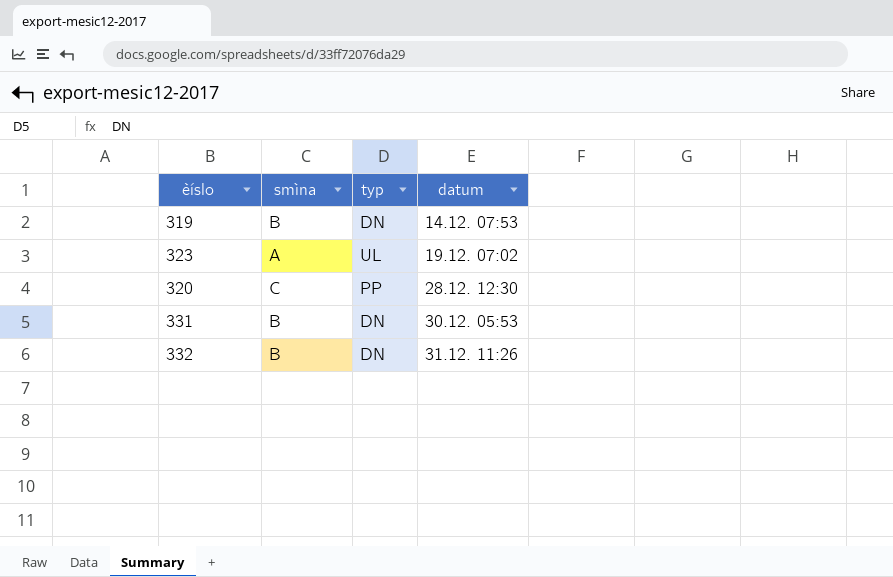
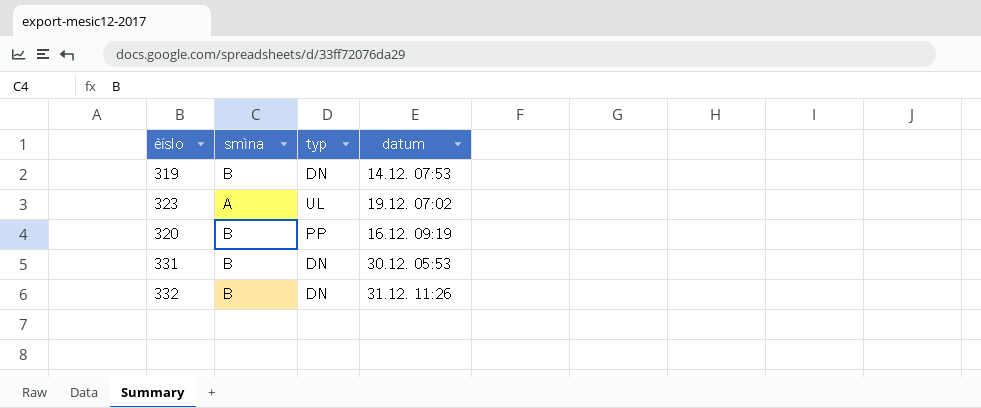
320 | smìna: C -> B
320 | datum: 28.12. 12:30 -> 16.12. 09:19

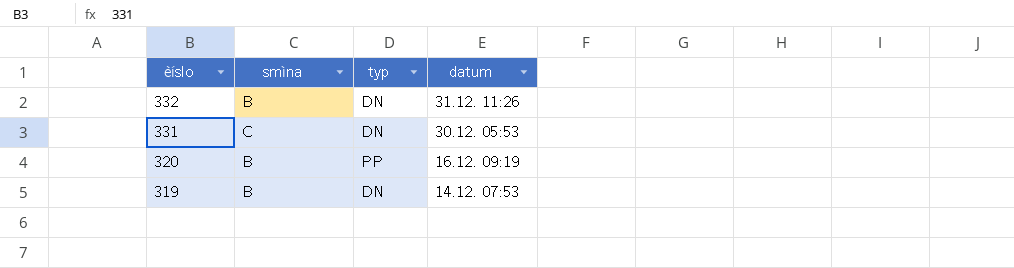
row order: none -> èíslo descending
row 323: A | UL | 19.12. 07:02 -> none
331 | smìna: B -> C

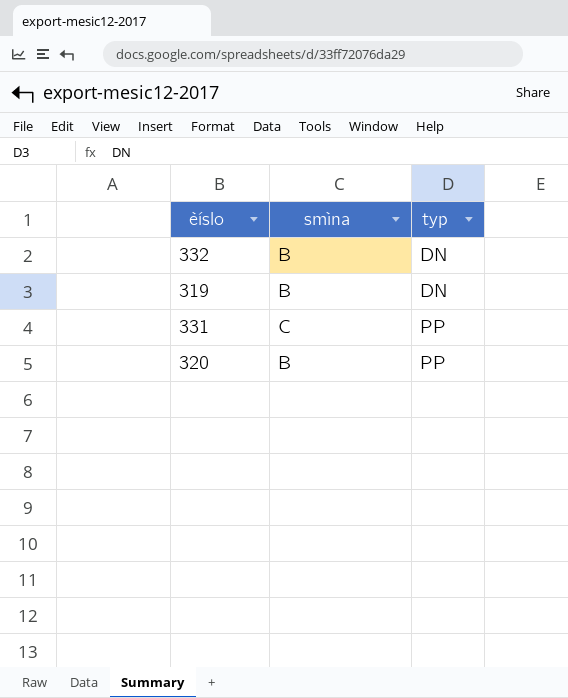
row order: èíslo descending -> typ ascending
column datum | position: 4 -> none
331 | typ: DN -> PP

